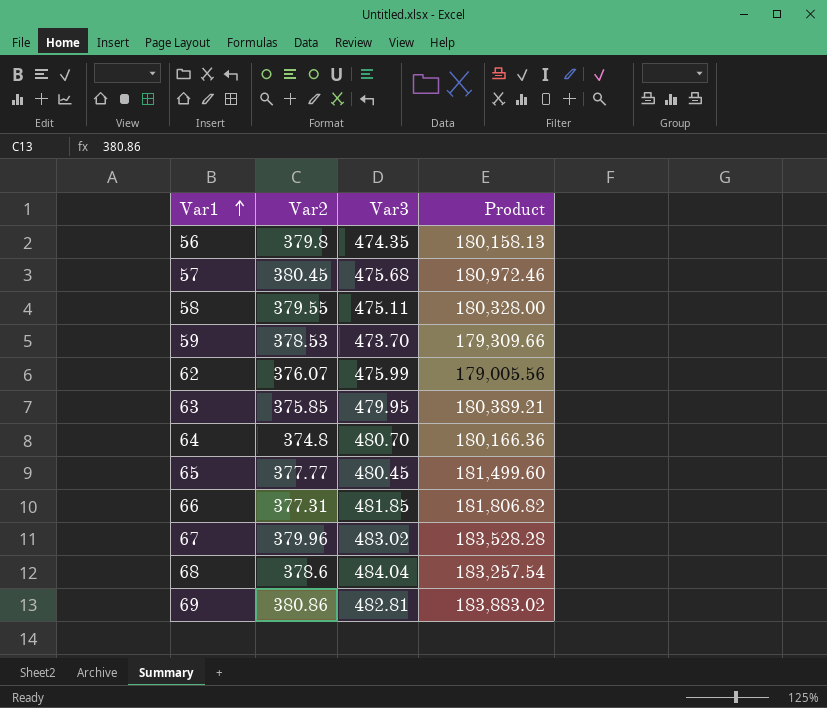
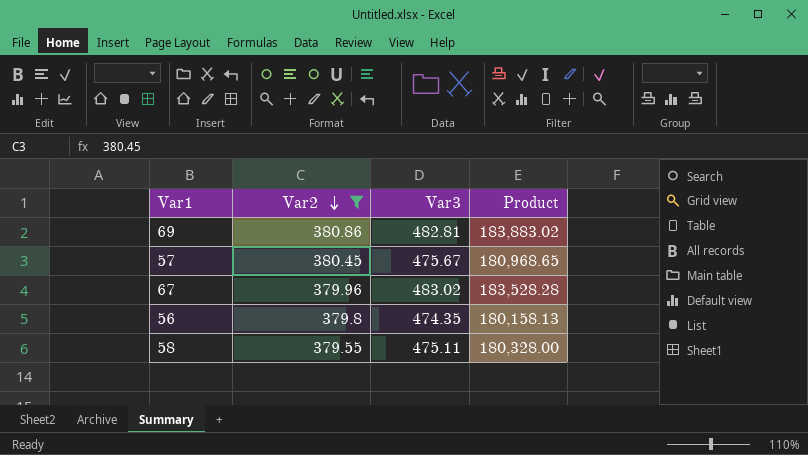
filter: none -> Var2 >= 379.55
row order: Var1 ascending -> Var2 descending
57 | Var3: 475.68 -> 475.67
57 | Product: 180,972.46 -> 180,968.65

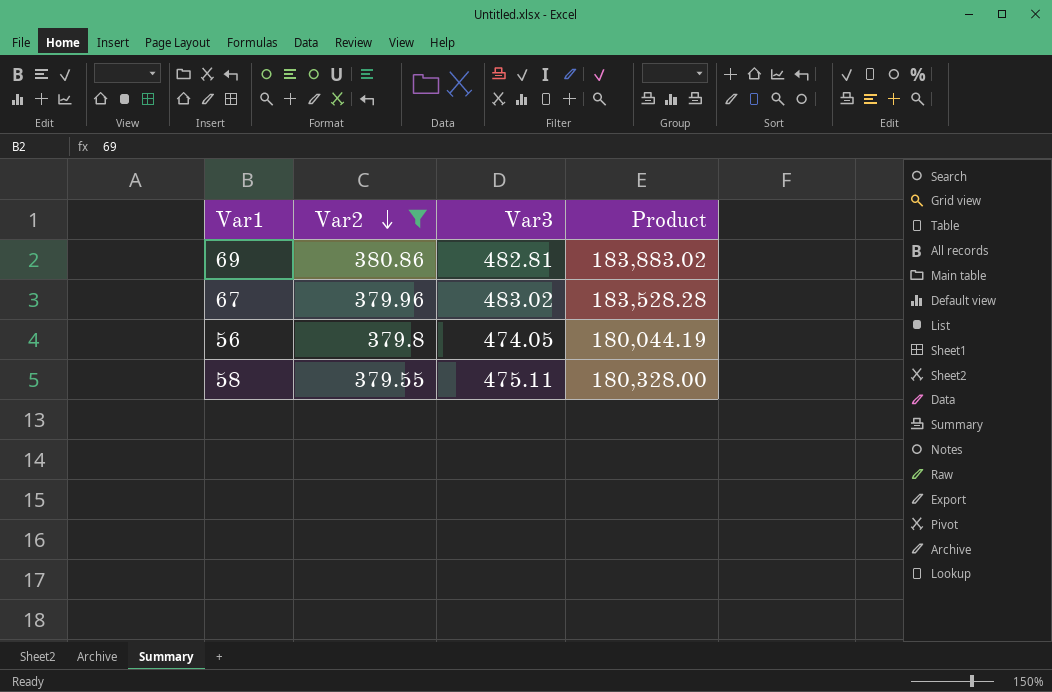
row 57: 380.45 | 475.67 | 180,968.65 -> none
56 | Var3: 474.35 -> 474.05
56 | Product: 180,158.13 -> 180,044.19

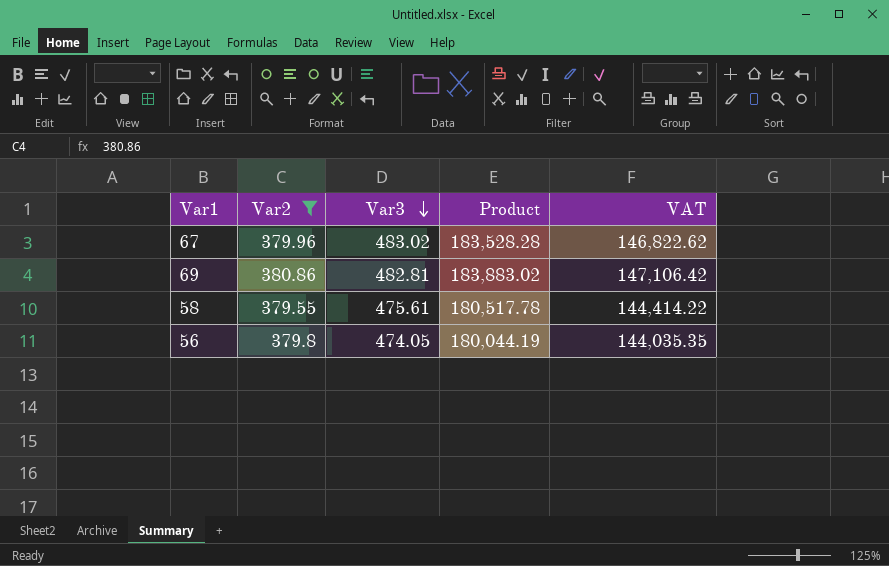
row order: Var2 descending -> Var3 descending
column VAT | formula: none -> [Product] * 0.8
58 | Var3: 475.11 -> 475.61
58 | Product: 180,328.00 -> 180,517.78

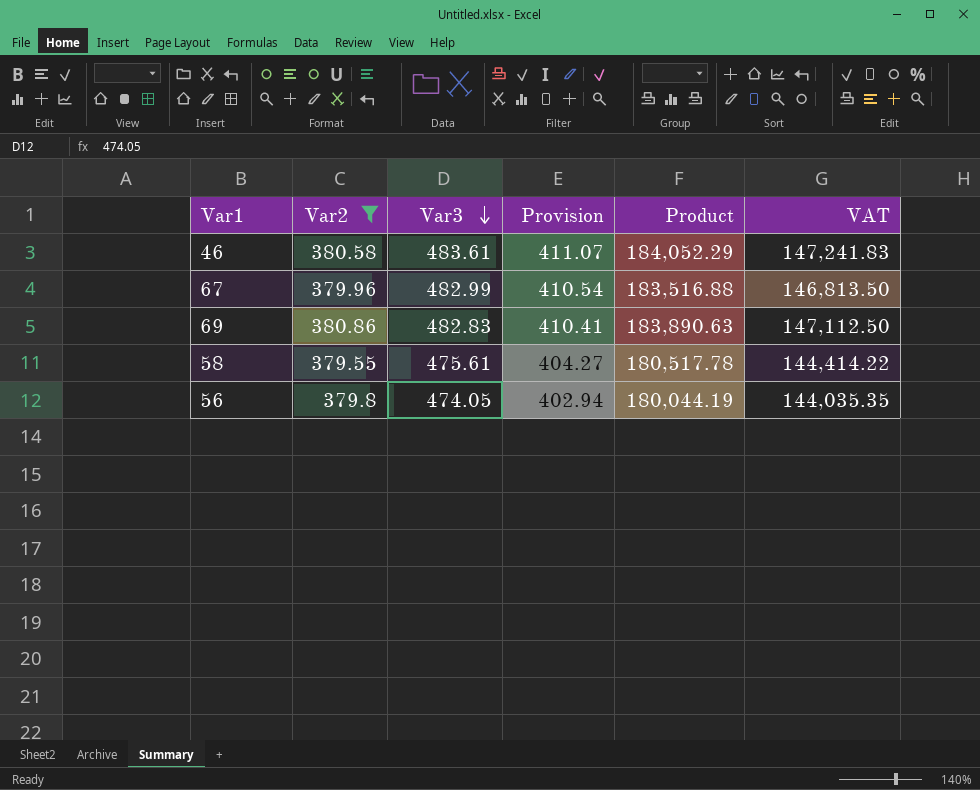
column Provision | formula: none -> [Var3] * 0.85
row 46: none -> 380.58 | 483.61 | 411.07 | 184,052.29 | 147,241.83
67 | Var3: 483.02 -> 482.99
67 | Product: 183,528.28 -> 183,516.88
67 | VAT: 146,822.62 -> 146,813.50
69 | Var3: 482.81 -> 482.83
69 | Product: 183,883.02 -> 183,890.63
69 | VAT: 147,106.42 -> 147,112.50

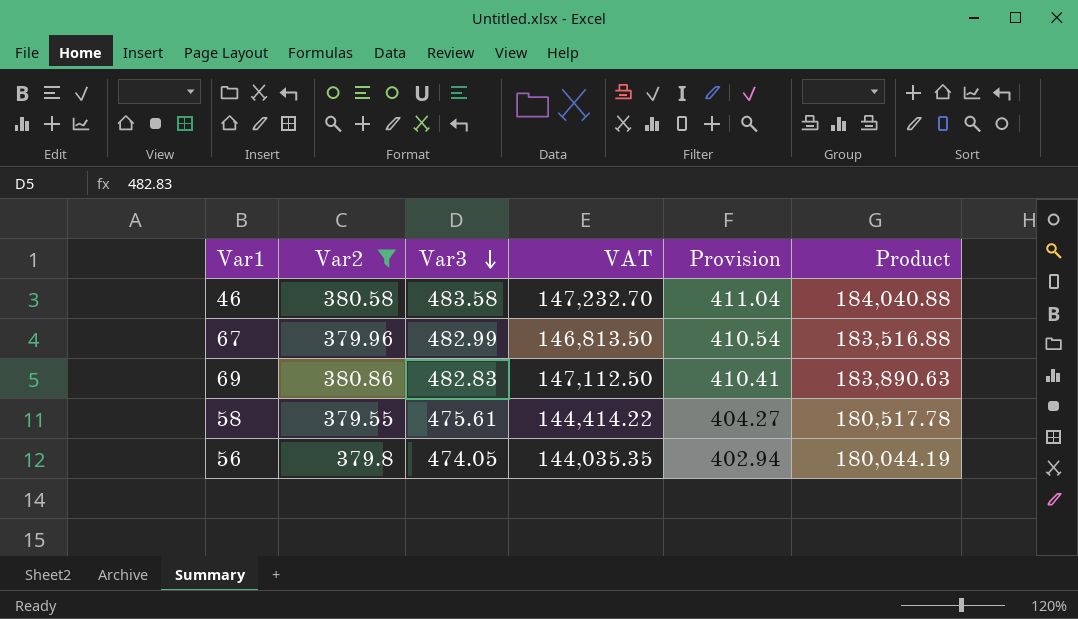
column VAT | position: 6 -> 4
46 | Var3: 483.61 -> 483.58
46 | VAT: 147,241.83 -> 147,232.70
46 | Provision: 411.07 -> 411.04
46 | Product: 184,052.29 -> 184,040.88

